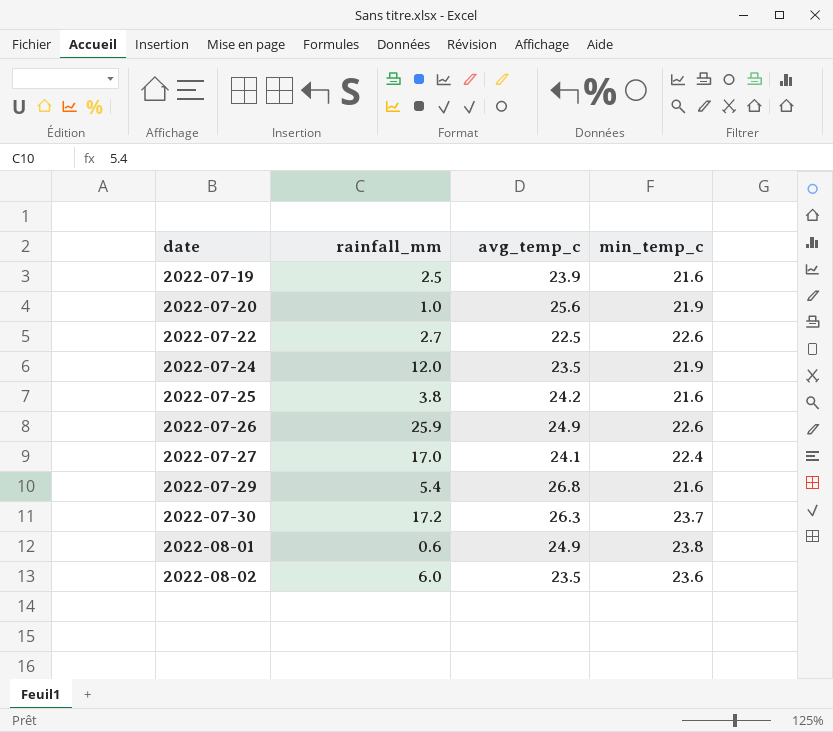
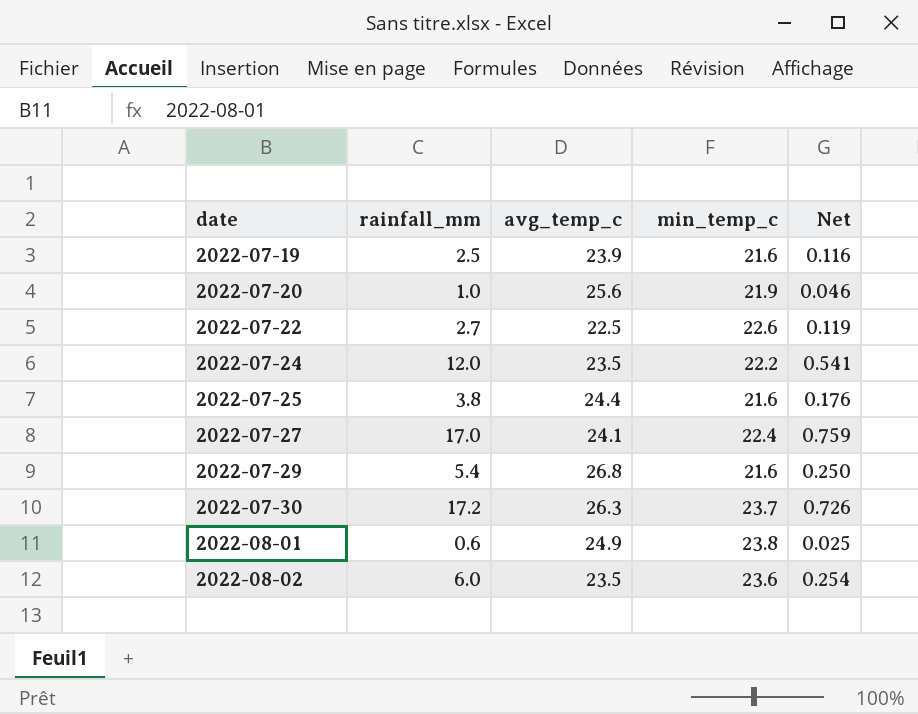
column Net | formula: none -> [rainfall_mm] / [min_temp_c]
row 2022-07-26: 25.9 | 24.9 | 22.6 -> none
2022-07-24 | min_temp_c: 21.9 -> 22.2
2022-07-25 | avg_temp_c: 24.2 -> 24.4

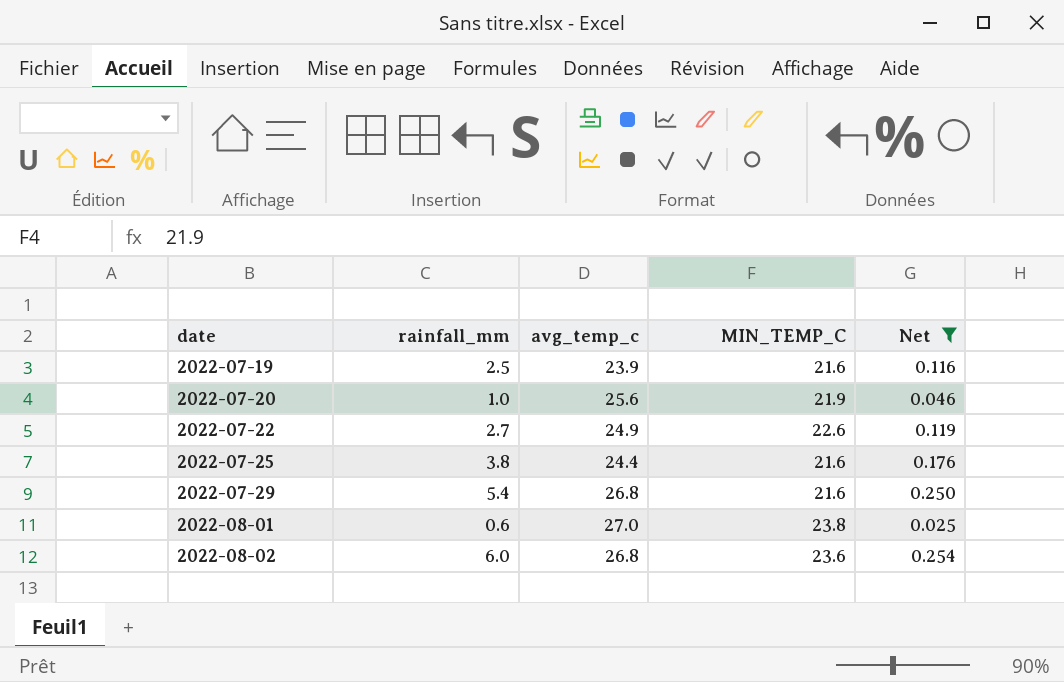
filter: none -> Net <= 0.254
column name: min_temp_c -> MIN_TEMP_C
2022-07-22 | avg_temp_c: 22.5 -> 24.9
2022-08-01 | avg_temp_c: 24.9 -> 27.0
2022-08-02 | avg_temp_c: 23.5 -> 26.8

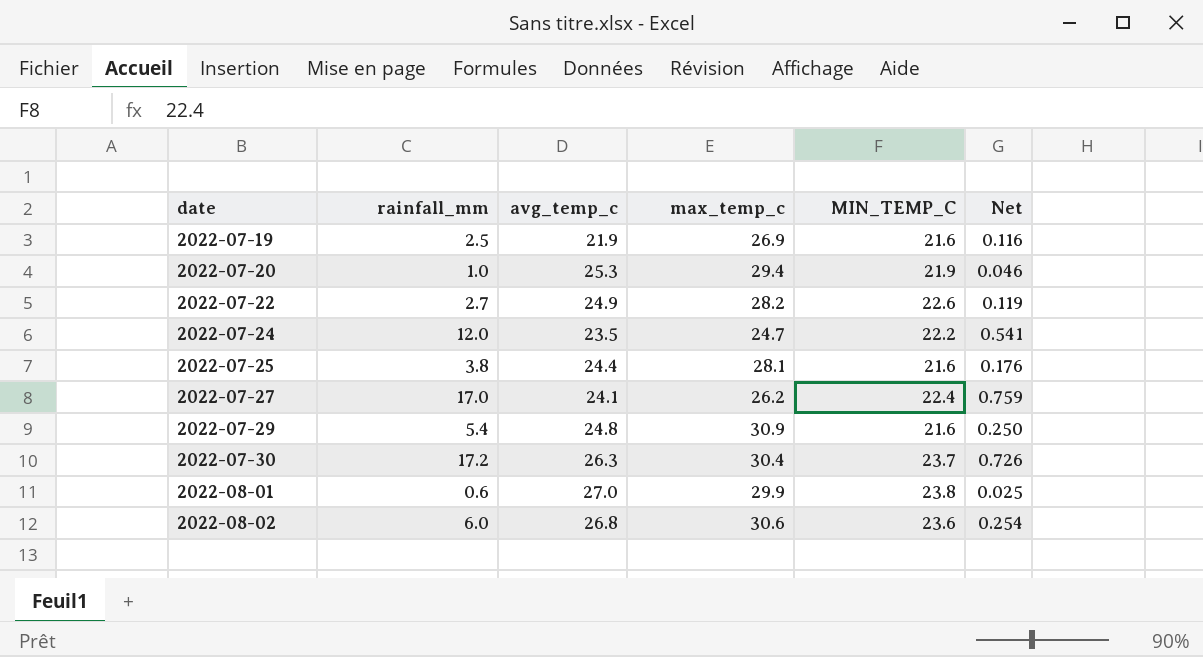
filter: Net <= 0.254 -> none
column max_temp_c | position: none -> 4
2022-07-19 | avg_temp_c: 23.9 -> 21.9
2022-07-20 | avg_temp_c: 25.6 -> 25.3
2022-07-29 | avg_temp_c: 26.8 -> 24.8

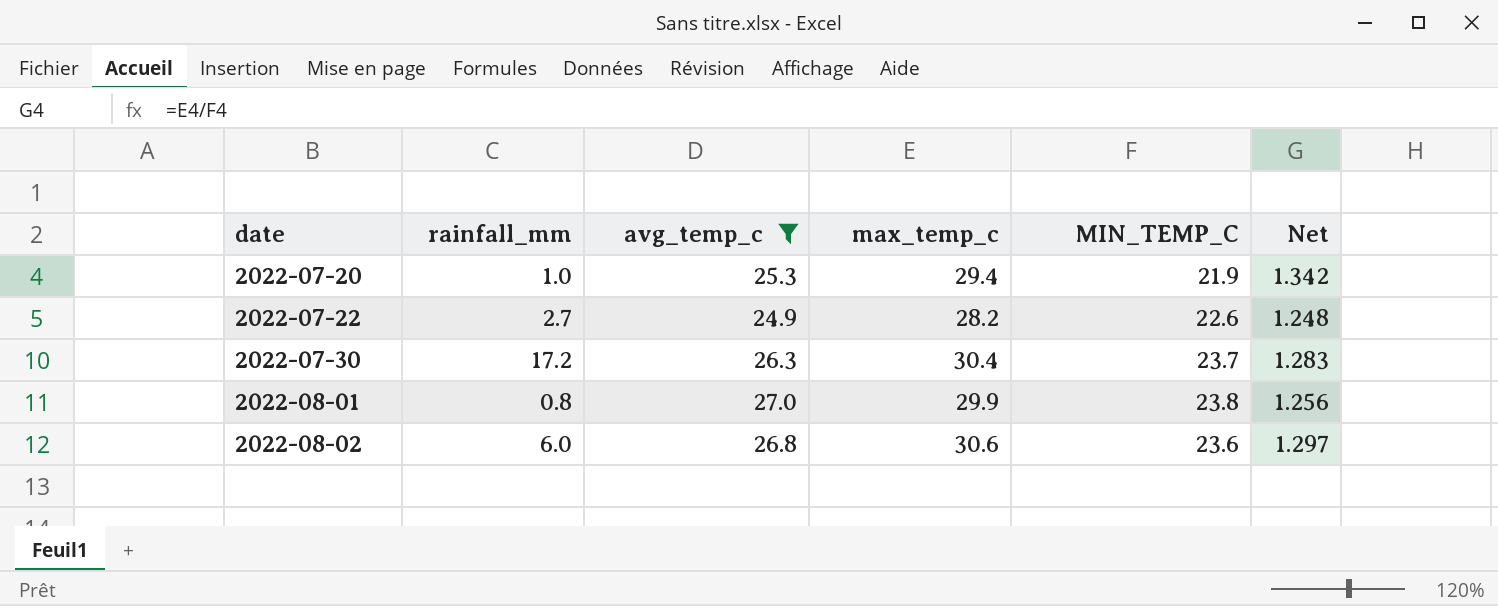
filter: none -> avg_temp_c >= 24.9
column Net | formula: [rainfall_mm] / [MIN_TEMP_C] -> [max_temp_c] / [MIN_TEMP_C]
2022-08-01 | rainfall_mm: 0.6 -> 0.8

